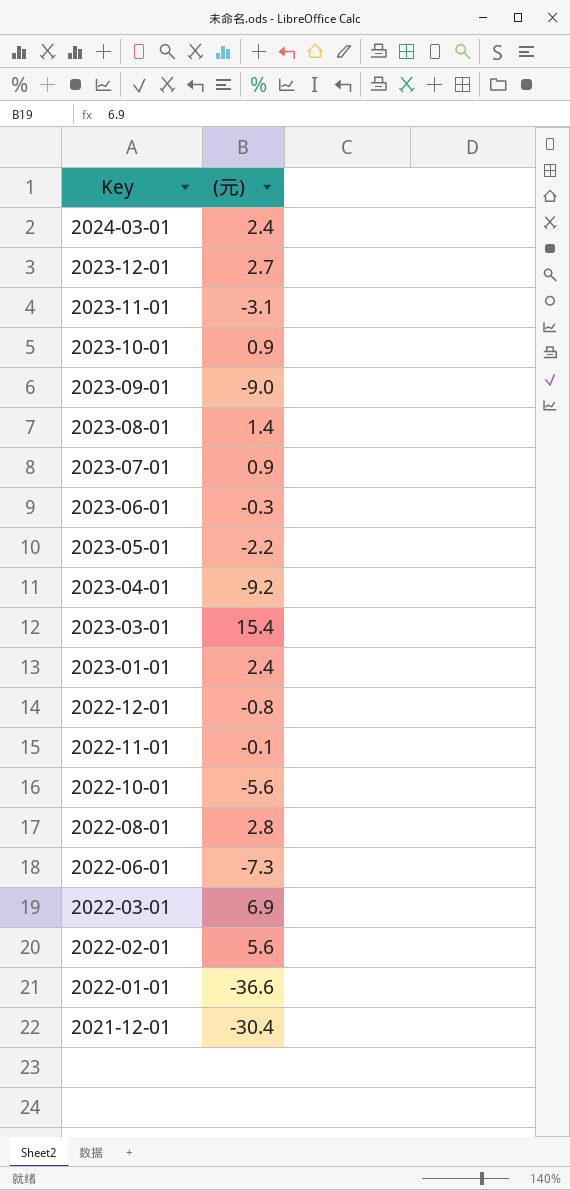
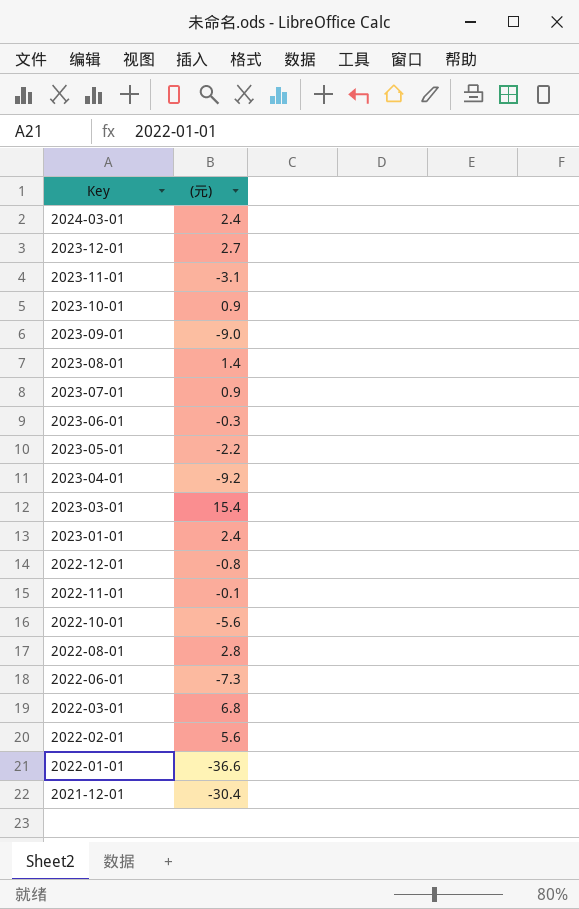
2022-03-01 | (元): 6.9 -> 6.8

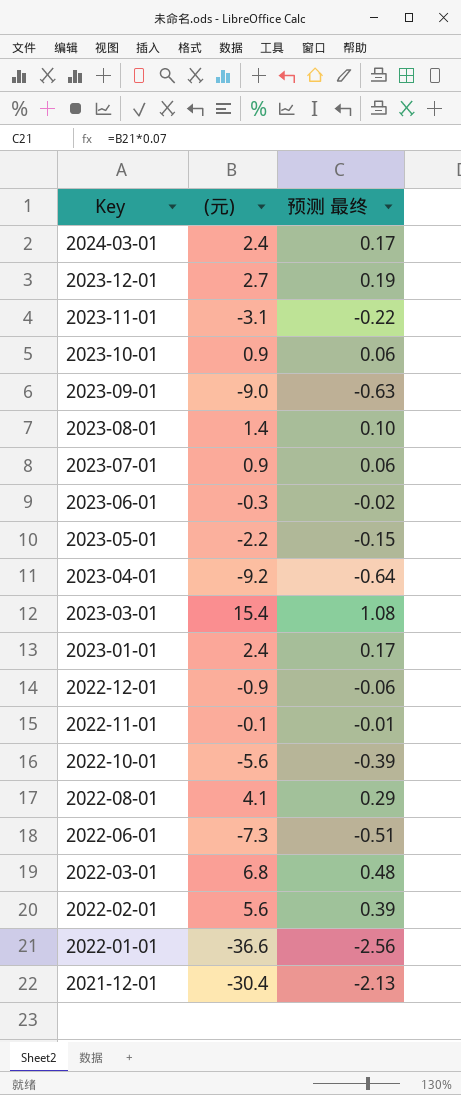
column 预测 最终 | formula: none -> [(元)] * 0.07
2022-12-01 | (元): -0.8 -> -0.9
2022-08-01 | (元): 2.8 -> 4.1

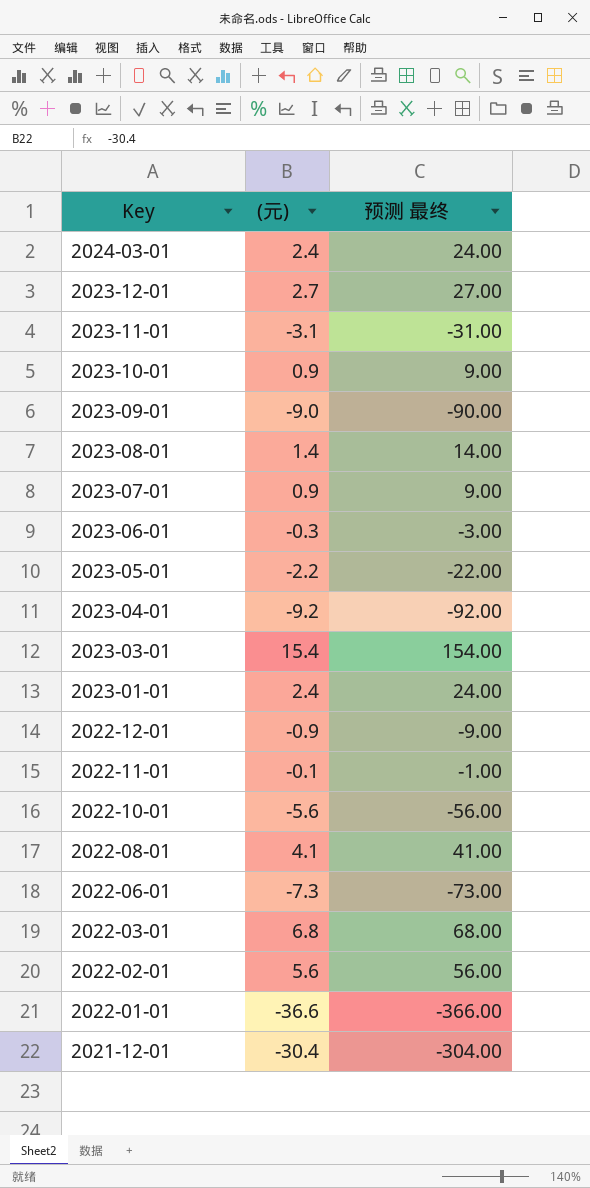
column 预测 最终 | formula: [(元)] * 0.07 -> [(元)] * 10

